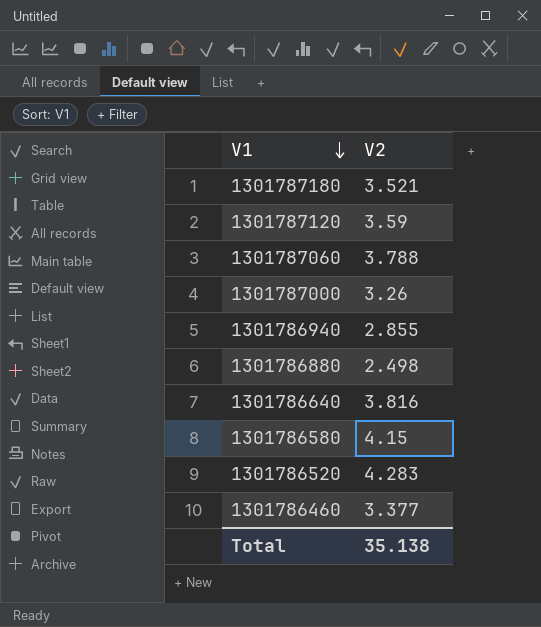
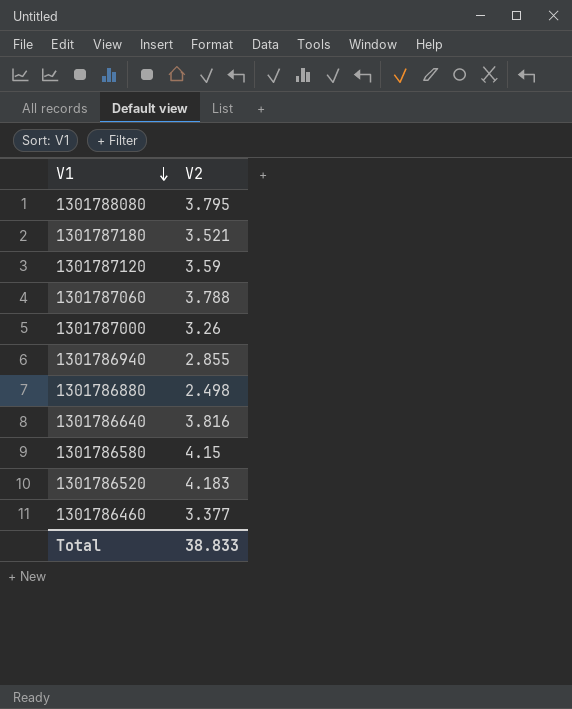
row 1301788080: none -> 3.795
1301786520 | V2: 4.283 -> 4.183
Total | V2: 35.138 -> 38.833

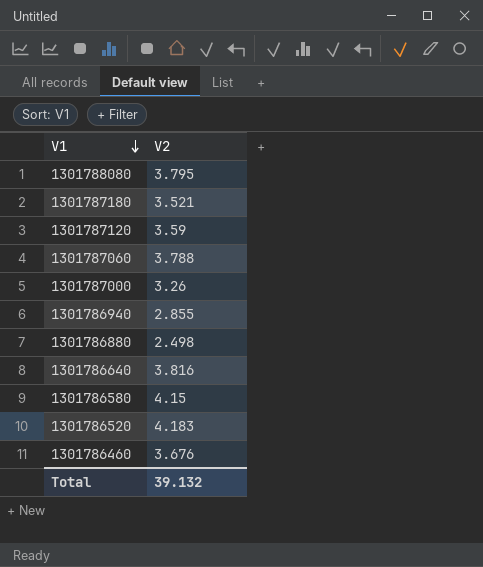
1301786460 | V2: 3.377 -> 3.676
Total | V2: 38.833 -> 39.132

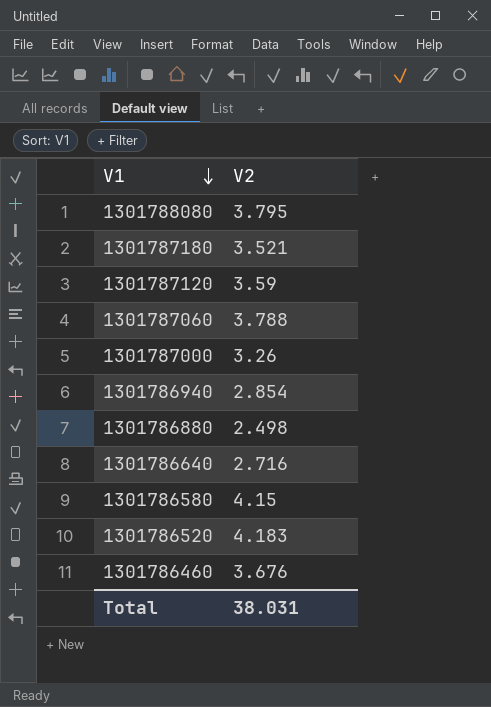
1301786940 | V2: 2.855 -> 2.854
1301786640 | V2: 3.816 -> 2.716
Total | V2: 39.132 -> 38.031

